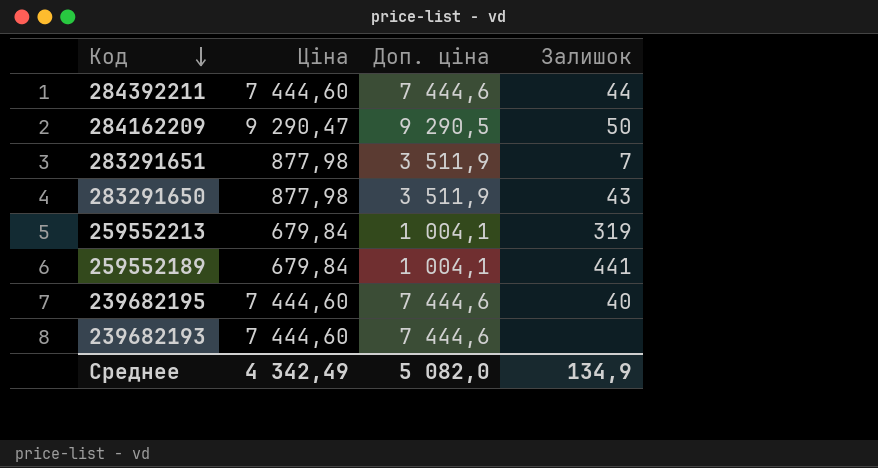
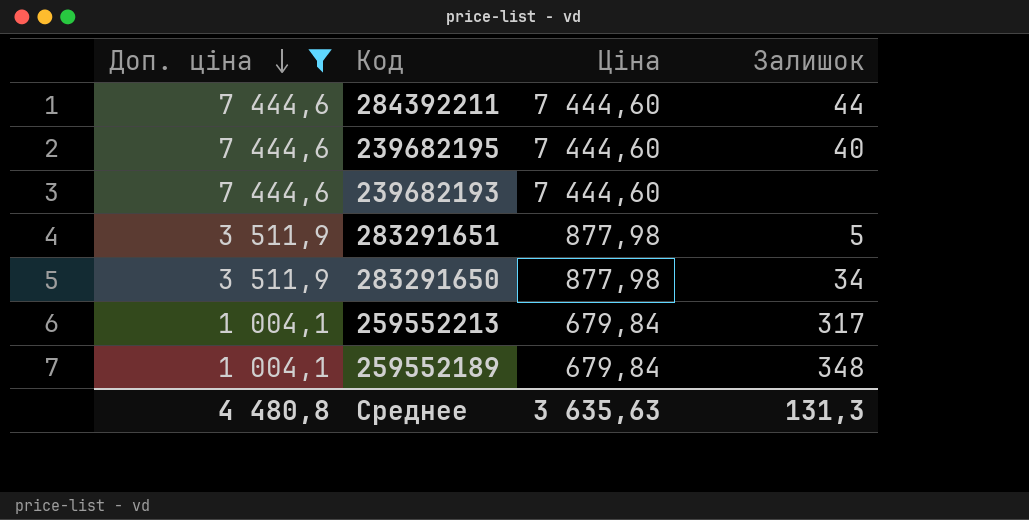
filter: none -> Доп. ціна != 9 290,5
row order: Код descending -> Доп. ціна descending
column Доп. ціна | position: 3 -> 1
283291651 | Залишок: 7 -> 5
283291650 | Залишок: 43 -> 34
259552213 | Залишок: 319 -> 317
259552189 | Залишок: 441 -> 348
Среднее | Доп. ціна: 5 082,0 -> 4 480,8
Среднее | Ціна: 4 342,49 -> 3 635,63
Среднее | Залишок: 134,9 -> 131,3

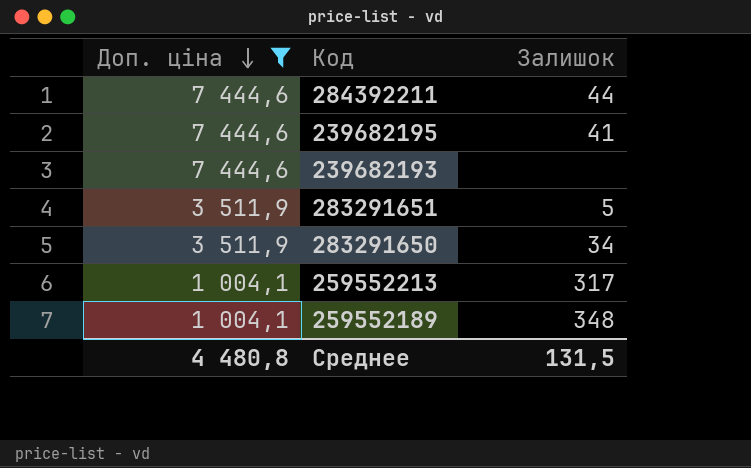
column Ціна | position: 3 -> none
239682195 | Залишок: 40 -> 41
Среднее | Залишок: 131,3 -> 131,5

